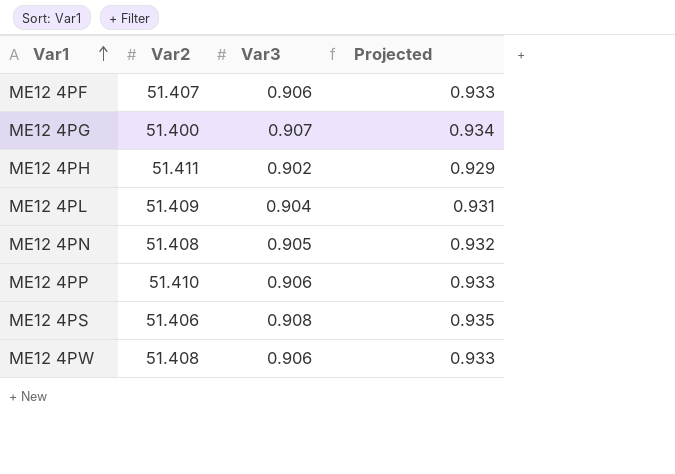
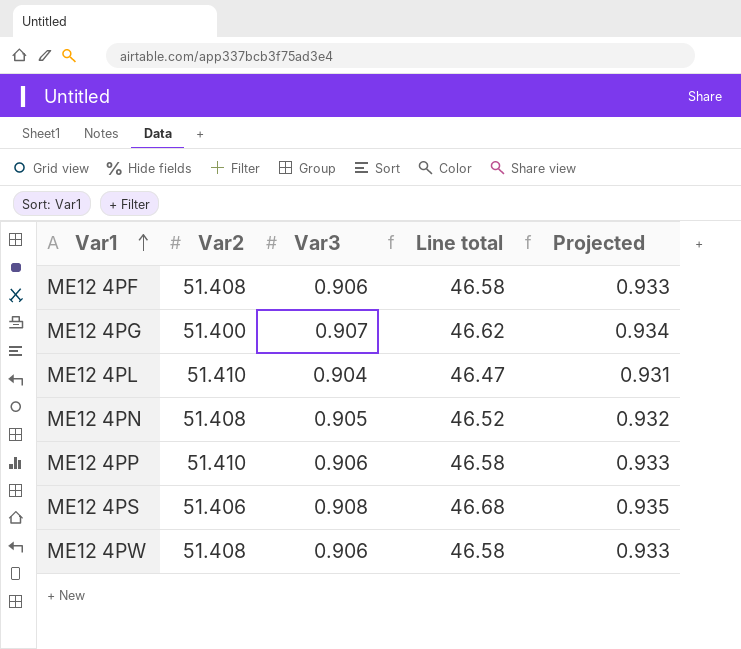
column Line total | formula: none -> [Var2] * [Var3]
row ME12 4PH: 51.411 | 0.902 | 0.929 -> none
ME12 4PF | Var2: 51.407 -> 51.408
ME12 4PL | Var2: 51.409 -> 51.410

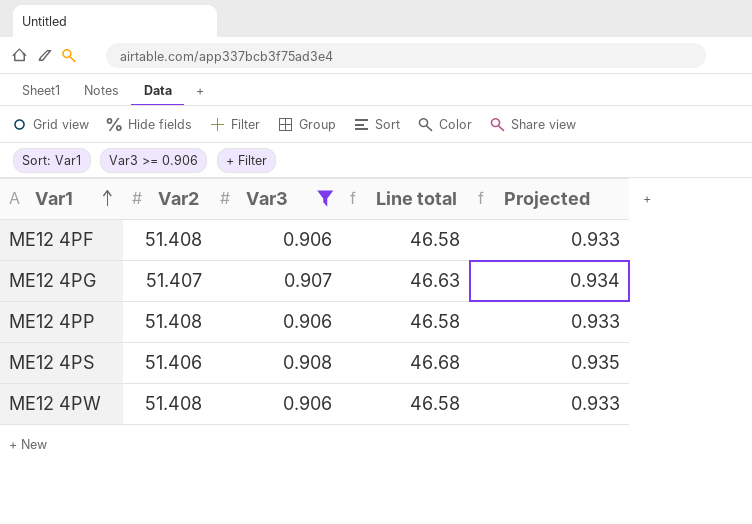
filter: none -> Var3 >= 0.906
ME12 4PG | Var2: 51.400 -> 51.407
ME12 4PG | Line total: 46.62 -> 46.63
ME12 4PP | Var2: 51.410 -> 51.408

